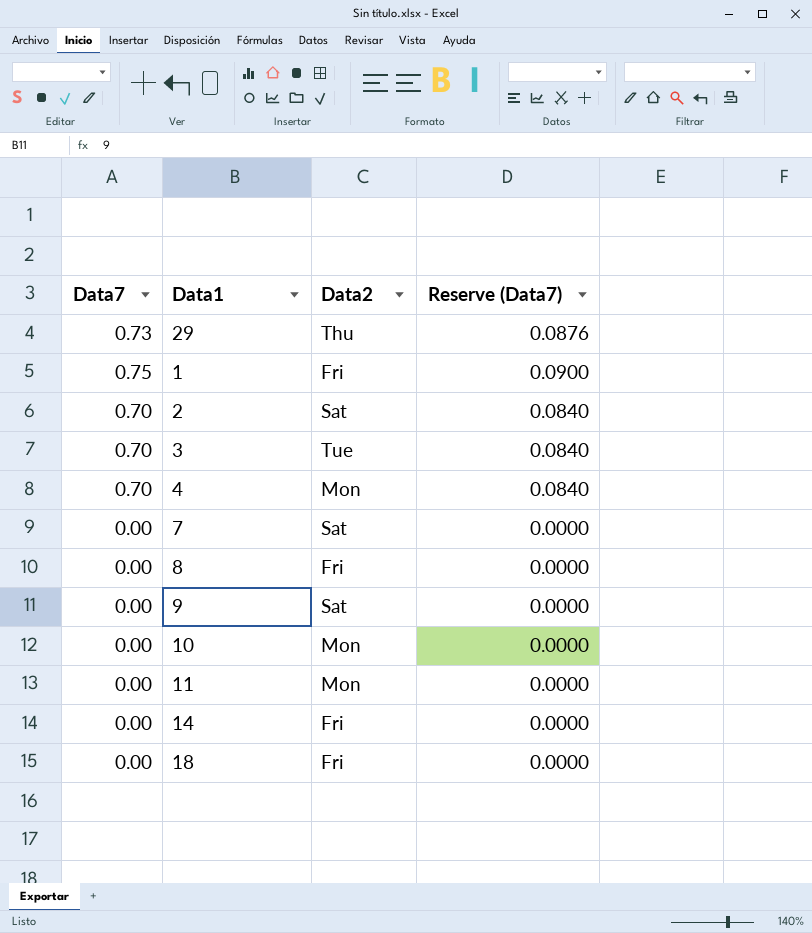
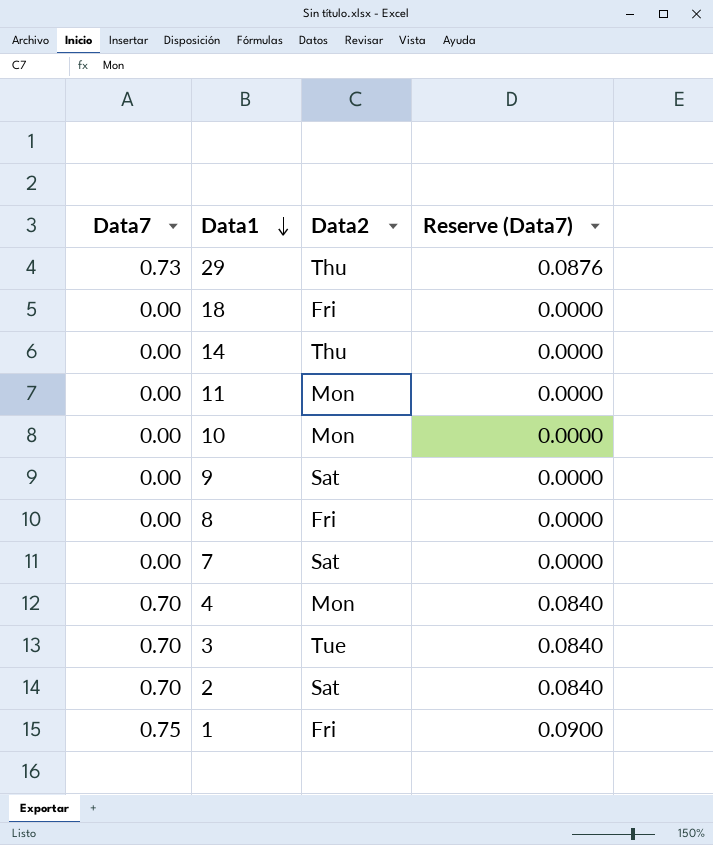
row order: none -> Data1 descending
14 | Data2: Fri -> Thu

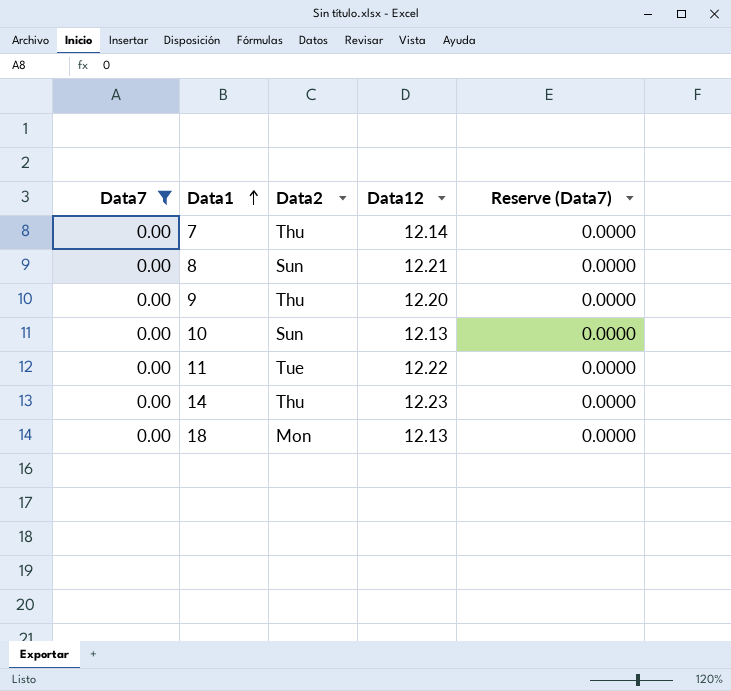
filter: none -> Data7 = 0.00
row order: Data1 descending -> Data1 ascending
column Data12 | position: none -> 4
7 | Data2: Sat -> Thu
8 | Data2: Fri -> Sun
9 | Data2: Sat -> Thu
10 | Data2: Mon -> Sun
11 | Data2: Mon -> Tue
18 | Data2: Fri -> Mon

